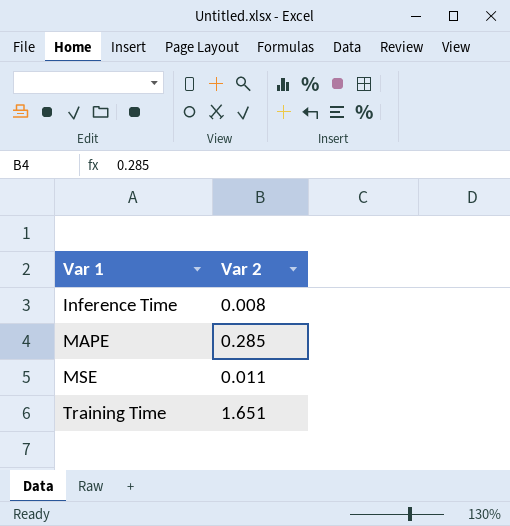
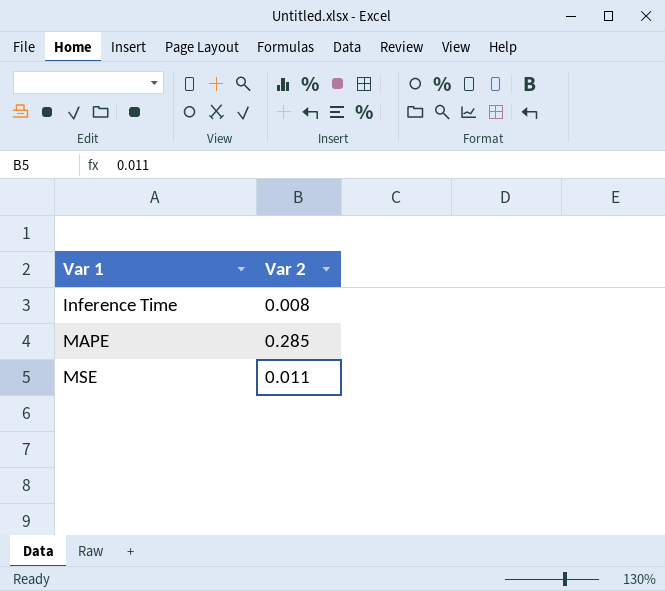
row Training Time: 1.651 -> none

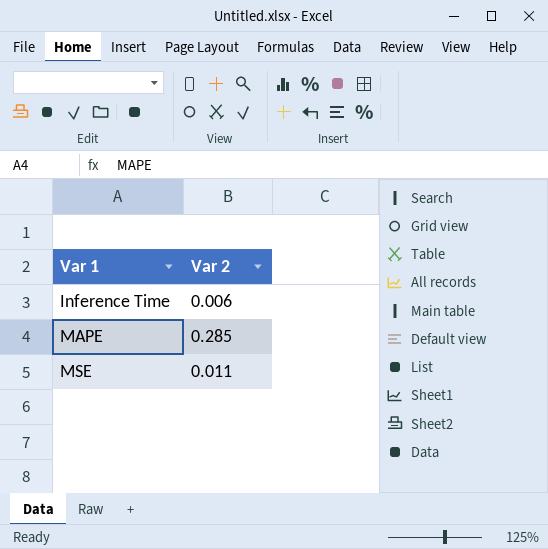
Inference Time | Var 2: 0.008 -> 0.006

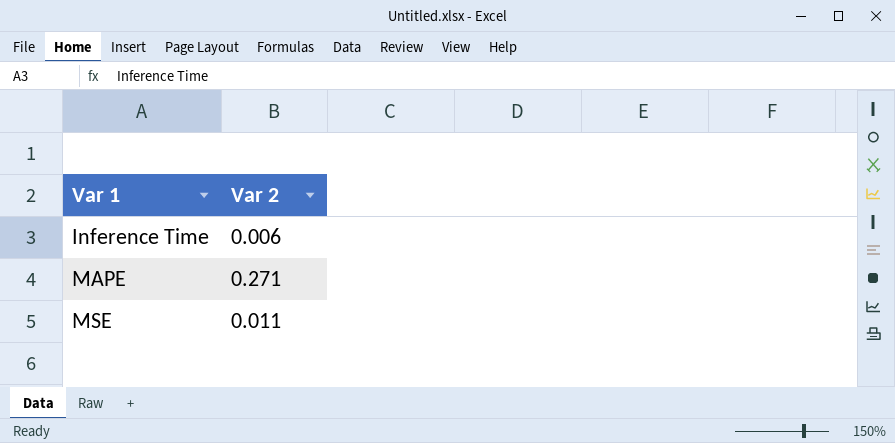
MAPE | Var 2: 0.285 -> 0.271

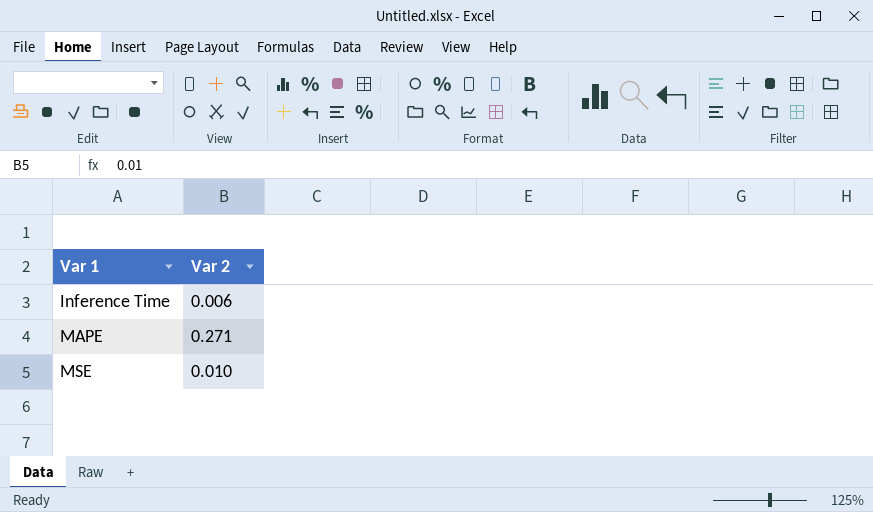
MSE | Var 2: 0.011 -> 0.010

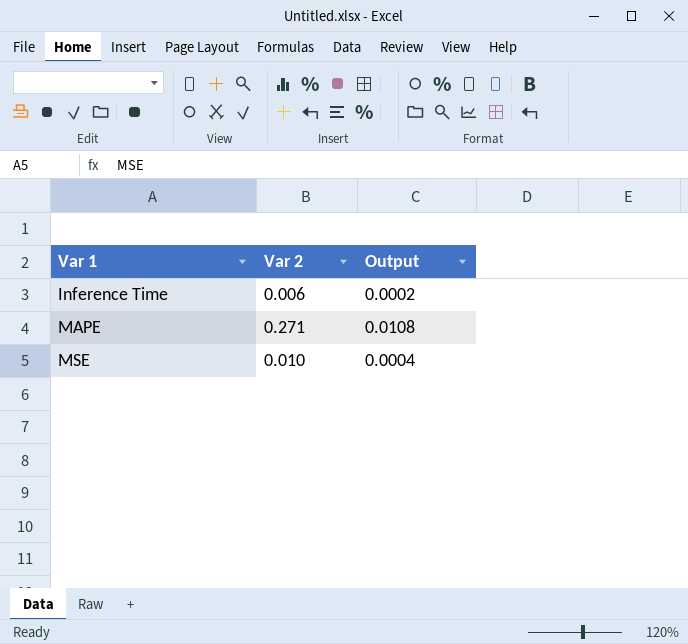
column Output | formula: none -> [Var 2] * 0.04

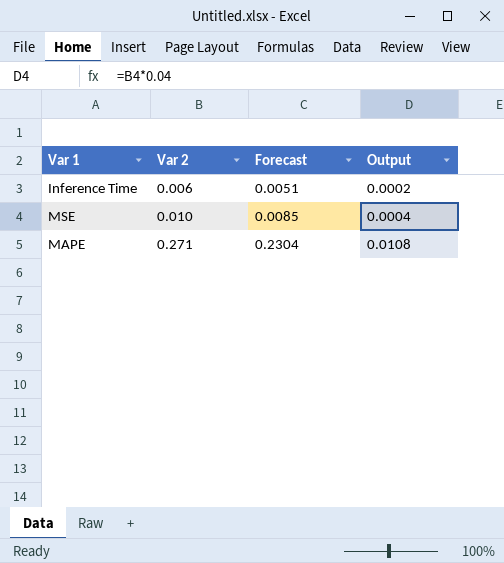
row order: Var 1 ascending -> Var 2 ascending
column Forecast | formula: none -> [Var 2] * 0.85

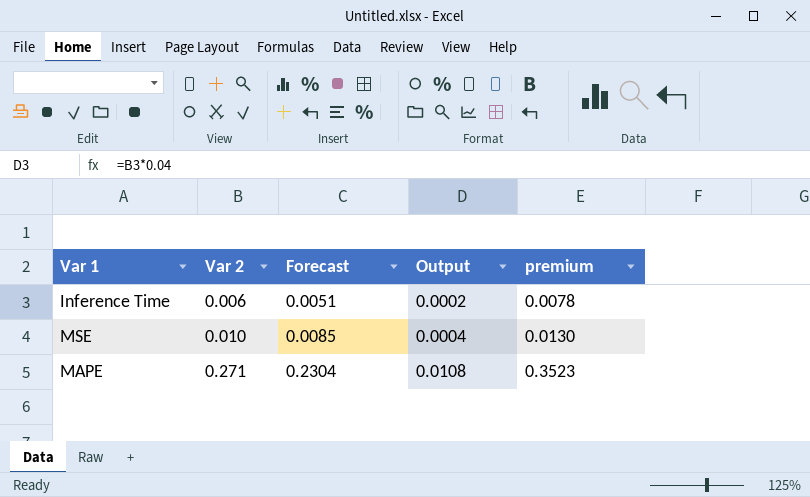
column premium | formula: none -> [Var 2] * 1.3

